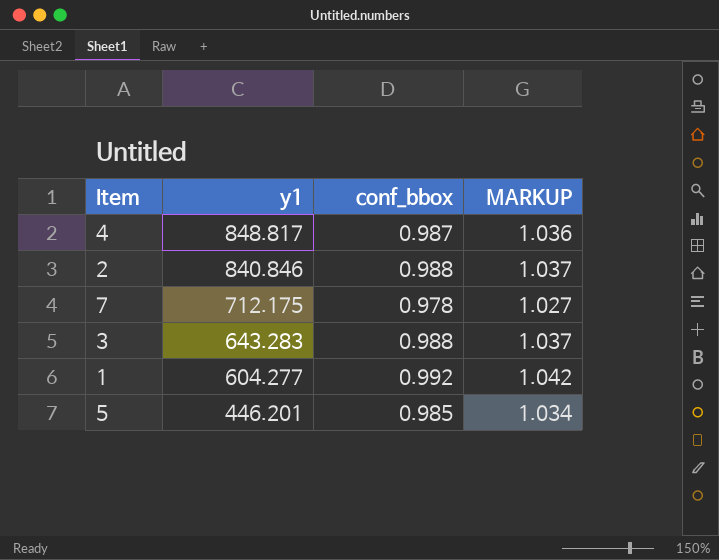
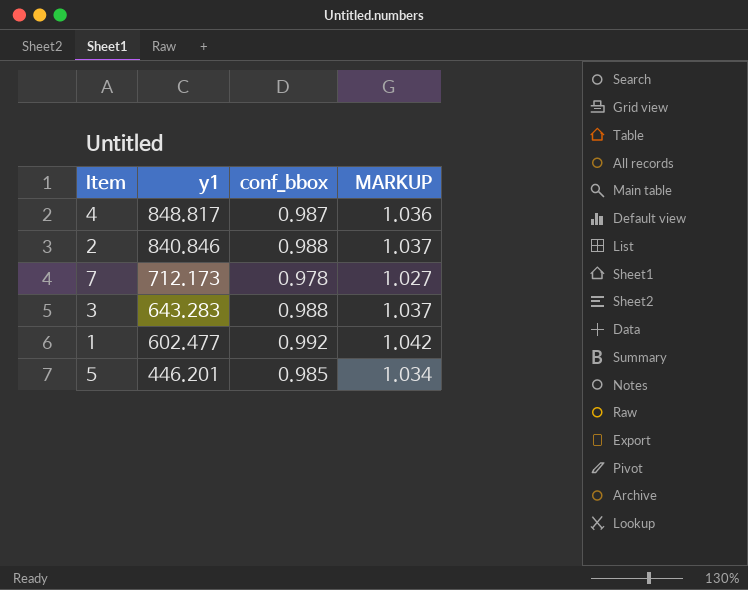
7 | y1: 712.175 -> 712.173
1 | y1: 604.277 -> 602.477

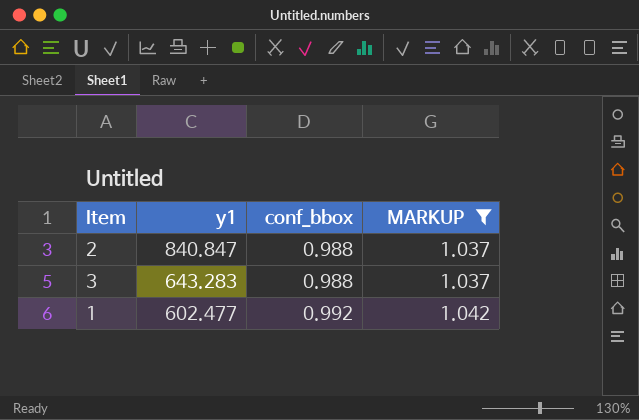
filter: none -> MARKUP >= 1.037
2 | y1: 840.846 -> 840.847

